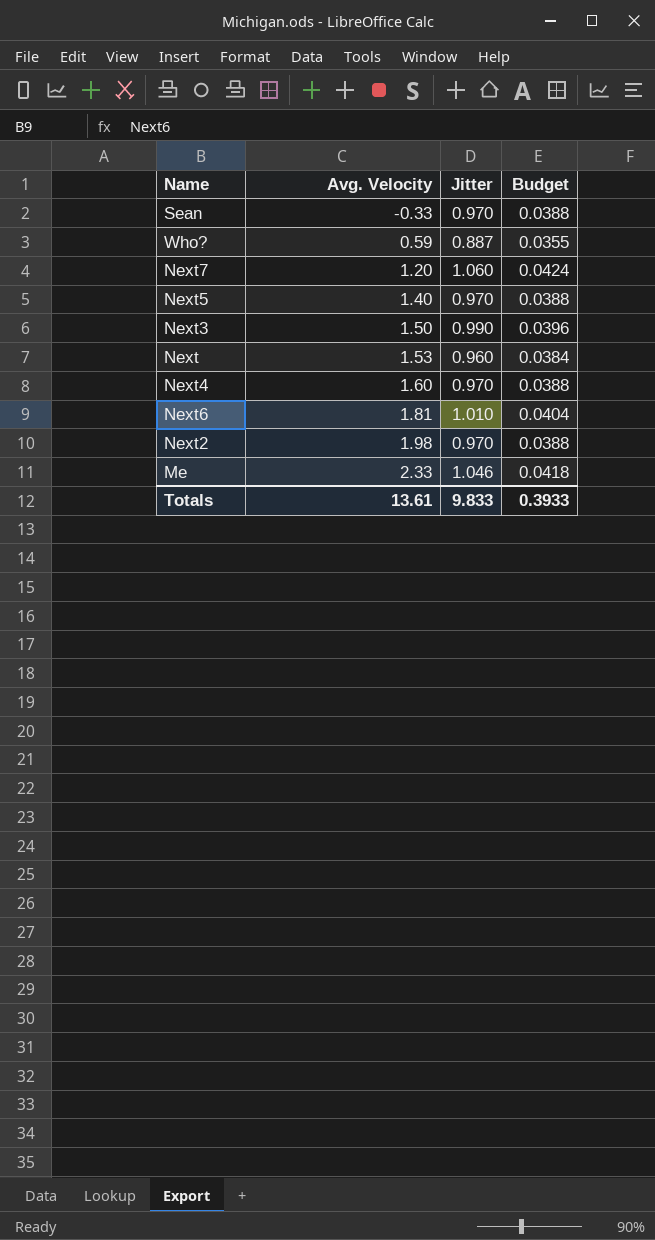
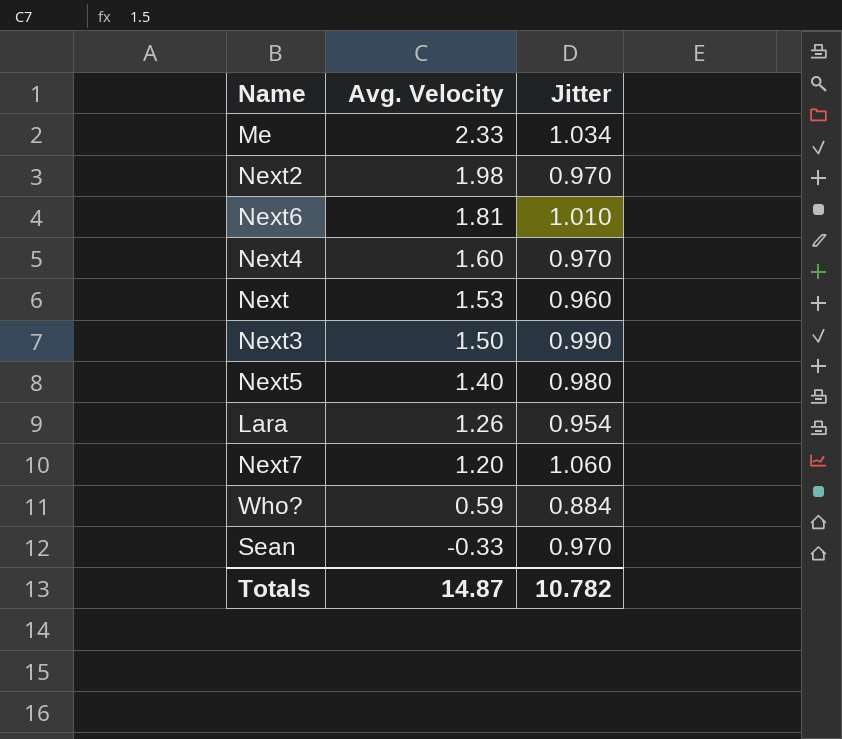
row order: Avg. Velocity ascending -> Avg. Velocity descending
column Budget | formula: [Jitter] * 0.04 -> none
Me | Jitter: 1.046 -> 1.034
Next5 | Jitter: 0.970 -> 0.980
row Lara: none -> 1.26 | 0.954
Who? | Jitter: 0.887 -> 0.884
Totals | Avg. Velocity: 13.61 -> 14.87
Totals | Jitter: 9.833 -> 10.782

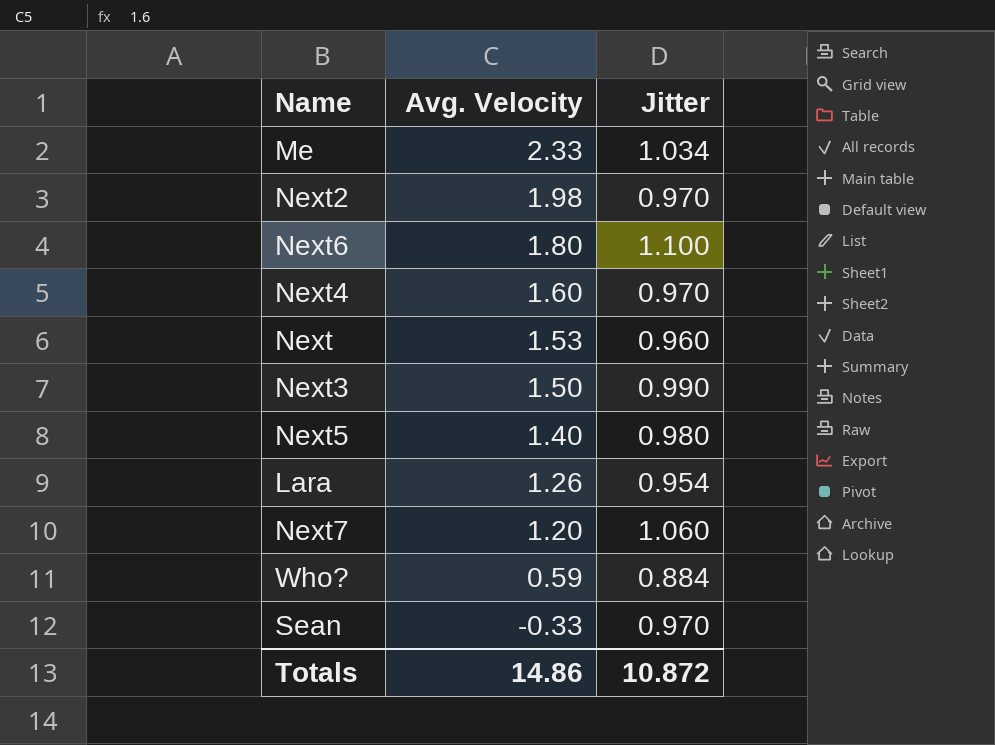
Next6 | Avg. Velocity: 1.81 -> 1.80
Next6 | Jitter: 1.010 -> 1.100
Totals | Avg. Velocity: 14.87 -> 14.86
Totals | Jitter: 10.782 -> 10.872

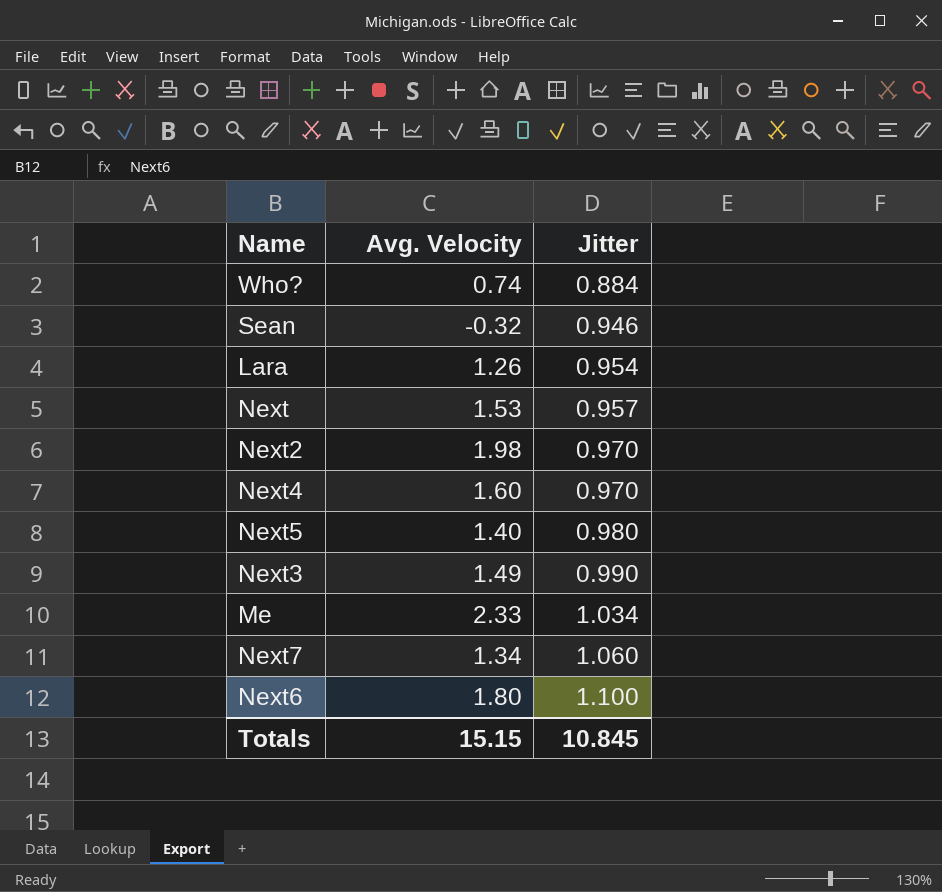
row order: Avg. Velocity descending -> Jitter ascending
Who? | Avg. Velocity: 0.59 -> 0.74
Sean | Avg. Velocity: -0.33 -> -0.32
Sean | Jitter: 0.970 -> 0.946
Next | Jitter: 0.960 -> 0.957
Next3 | Avg. Velocity: 1.50 -> 1.49
Next7 | Avg. Velocity: 1.20 -> 1.34
Totals | Avg. Velocity: 14.86 -> 15.15
Totals | Jitter: 10.872 -> 10.845

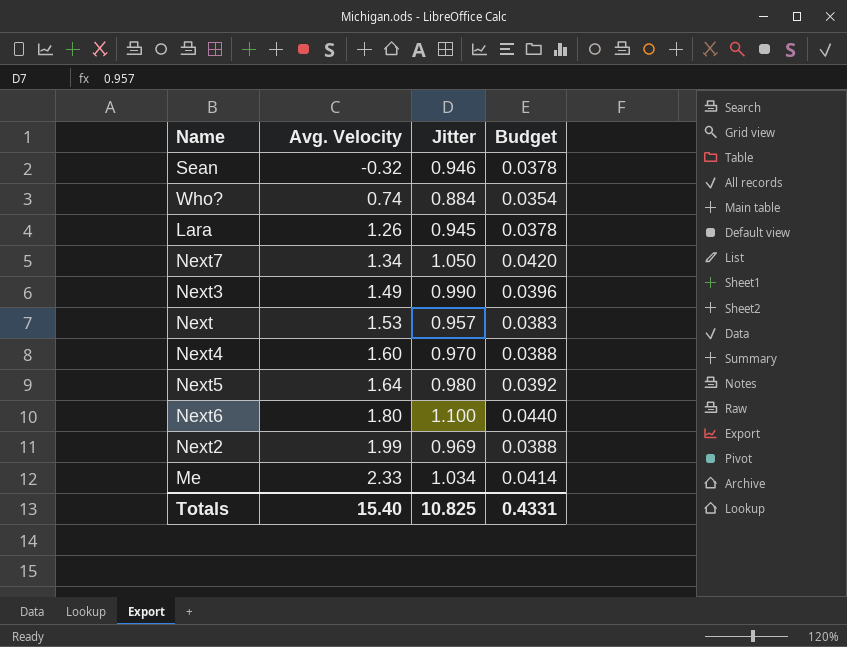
row order: Jitter ascending -> Avg. Velocity ascending
column Budget | formula: none -> [Jitter] * 0.04
Lara | Jitter: 0.954 -> 0.945
Next7 | Jitter: 1.060 -> 1.050
Next5 | Avg. Velocity: 1.40 -> 1.64
Next2 | Avg. Velocity: 1.98 -> 1.99
Next2 | Jitter: 0.970 -> 0.969
Totals | Avg. Velocity: 15.15 -> 15.40
Totals | Jitter: 10.845 -> 10.825

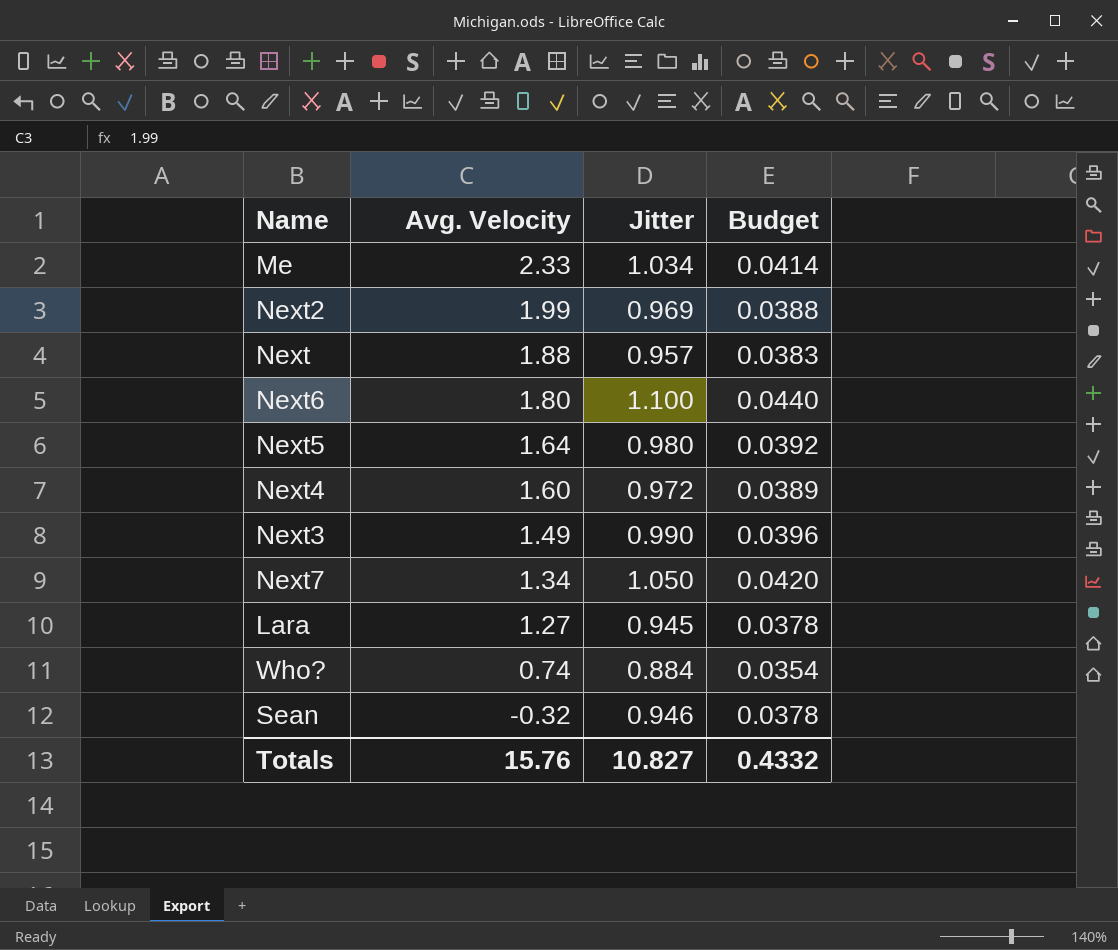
row order: Avg. Velocity ascending -> Avg. Velocity descending
Next | Avg. Velocity: 1.53 -> 1.88
Next4 | Jitter: 0.970 -> 0.972
Next4 | Budget: 0.0388 -> 0.0389
Lara | Avg. Velocity: 1.26 -> 1.27
Totals | Avg. Velocity: 15.40 -> 15.76
Totals | Jitter: 10.825 -> 10.827
Totals | Budget: 0.4331 -> 0.4332

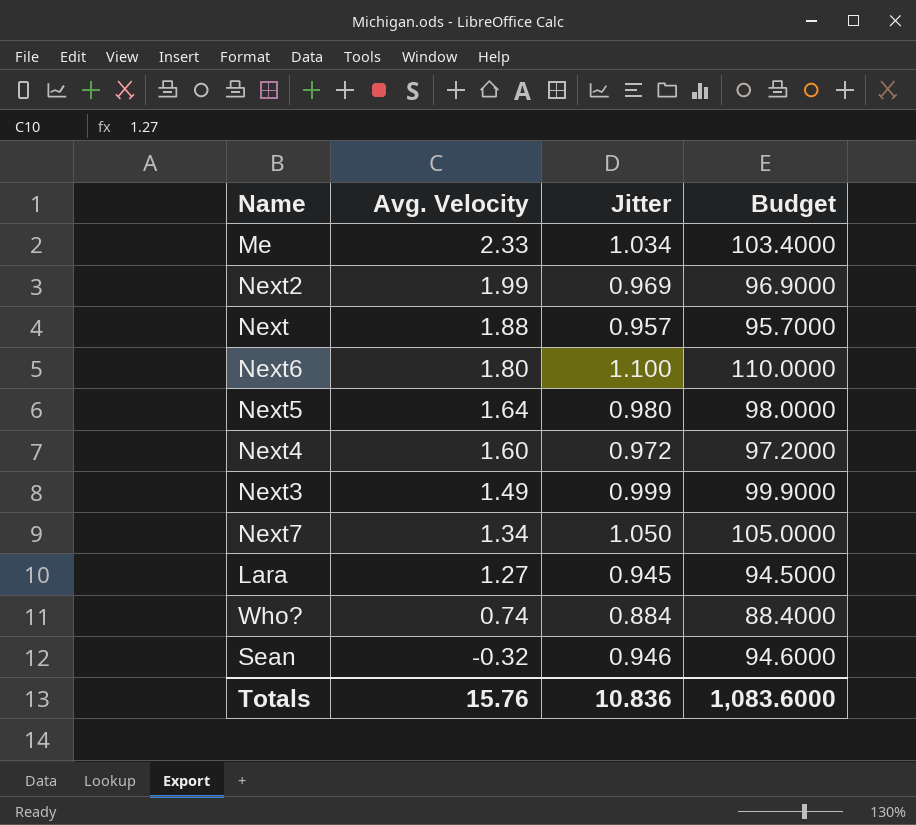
column Budget | formula: [Jitter] * 0.04 -> [Jitter] * 100
Next3 | Jitter: 0.990 -> 0.999
Totals | Jitter: 10.827 -> 10.836
Totals | Budget: 0.4332 -> 1,083.6000

